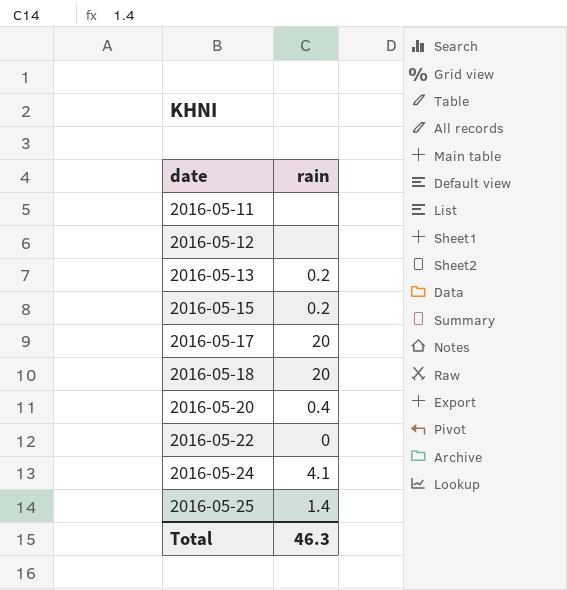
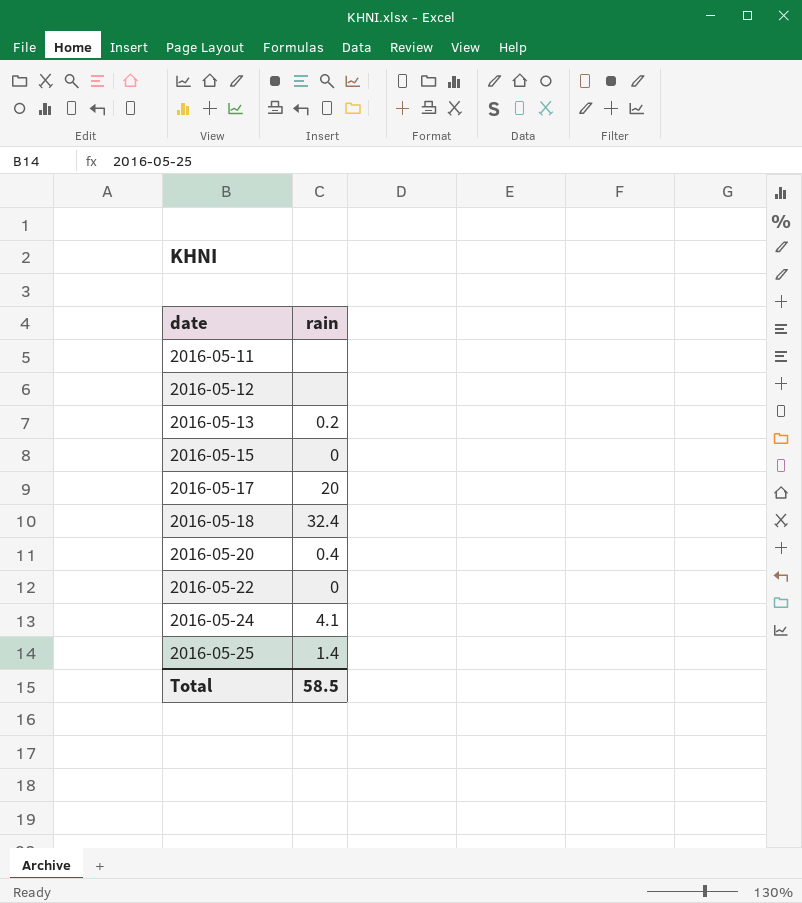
2016-05-15 | rain: 0.2 -> 0
2016-05-18 | rain: 20 -> 32.4
Total | rain: 46.3 -> 58.5

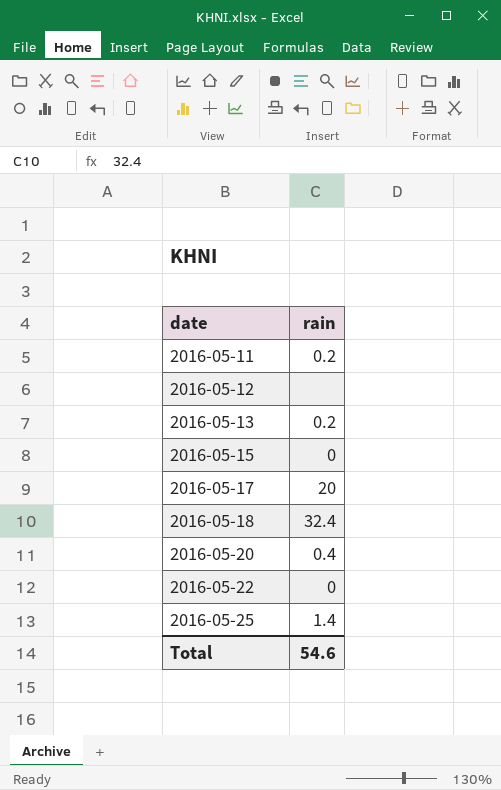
row 2016-05-24: 4.1 -> none
2016-05-11 | rain: none -> 0.2
Total | rain: 58.5 -> 54.6

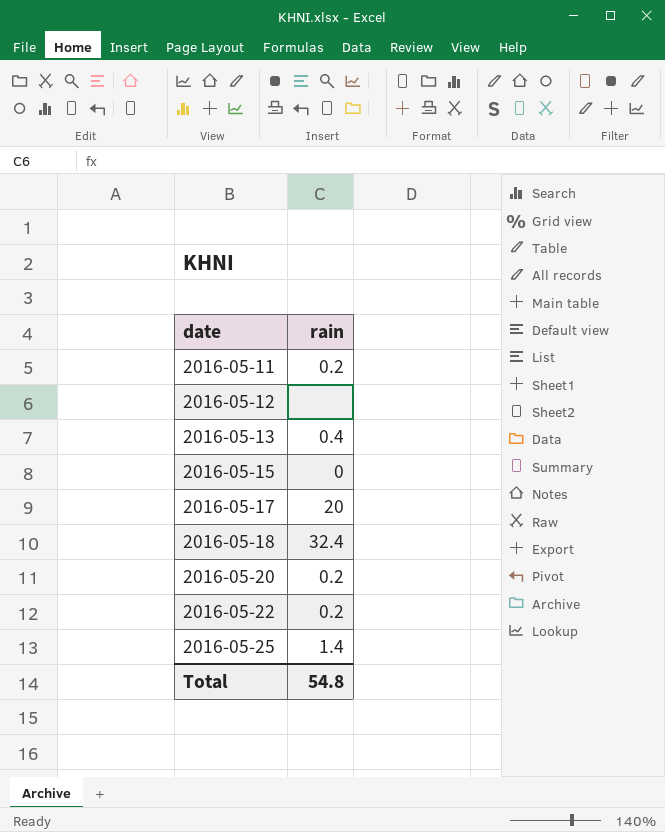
2016-05-13 | rain: 0.2 -> 0.4
2016-05-20 | rain: 0.4 -> 0.2
2016-05-22 | rain: 0 -> 0.2
Total | rain: 54.6 -> 54.8

